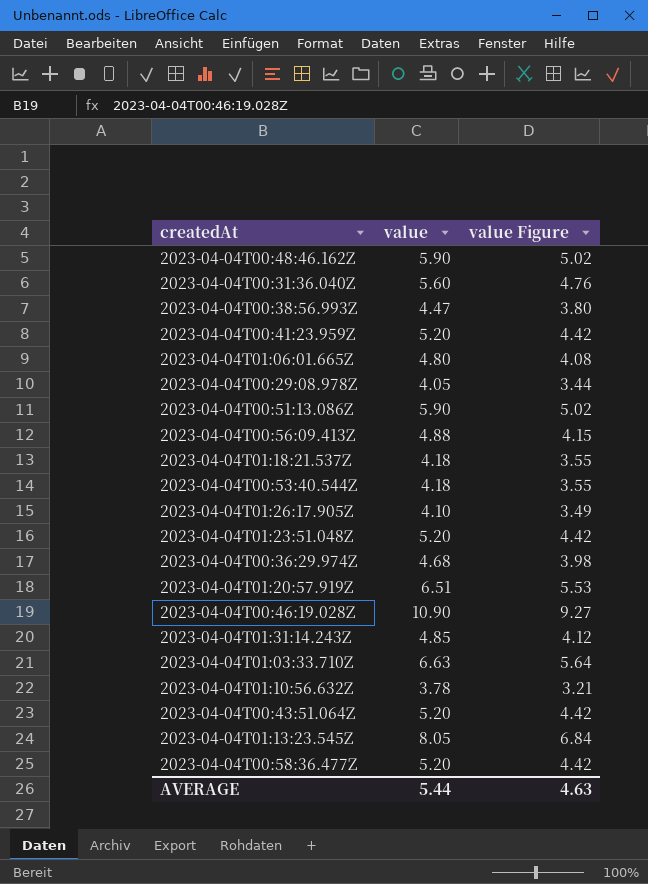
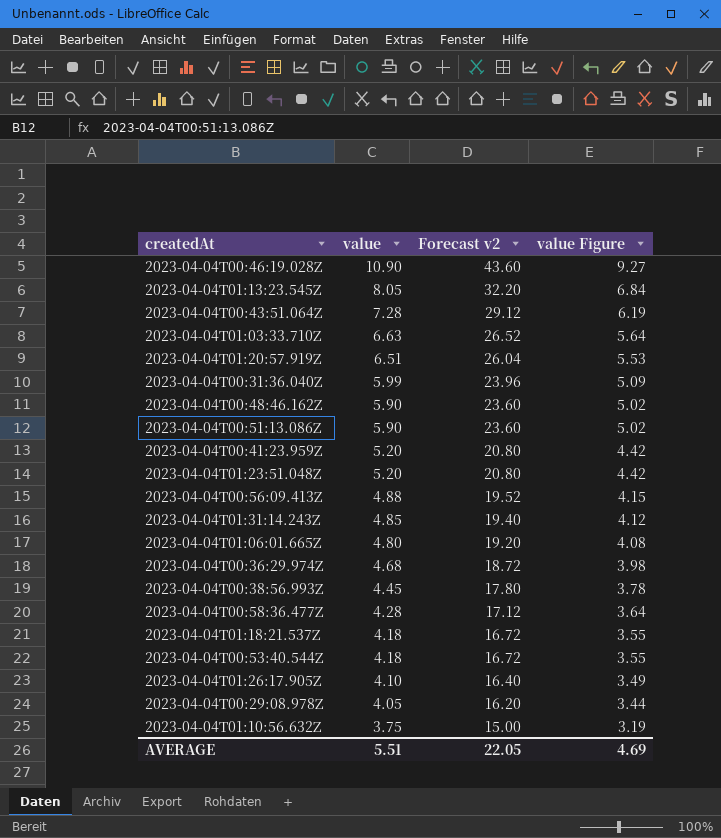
row order: none -> value descending
column Forecast v2 | formula: none -> [value] * 4
2023-04-04T00:43:51.064Z | value: 5.20 -> 7.28
2023-04-04T00:43:51.064Z | value Figure: 4.42 -> 6.19
2023-04-04T00:31:36.040Z | value: 5.60 -> 5.99
2023-04-04T00:31:36.040Z | value Figure: 4.76 -> 5.09
2023-04-04T00:38:56.993Z | value: 4.47 -> 4.45
2023-04-04T00:38:56.993Z | value Figure: 3.80 -> 3.78
2023-04-04T00:58:36.477Z | value: 5.20 -> 4.28
2023-04-04T00:58:36.477Z | value Figure: 4.42 -> 3.64
2023-04-04T01:10:56.632Z | value: 3.78 -> 3.75
2023-04-04T01:10:56.632Z | value Figure: 3.21 -> 3.19
AVERAGE | value: 5.44 -> 5.51
AVERAGE | value Figure: 4.63 -> 4.69

